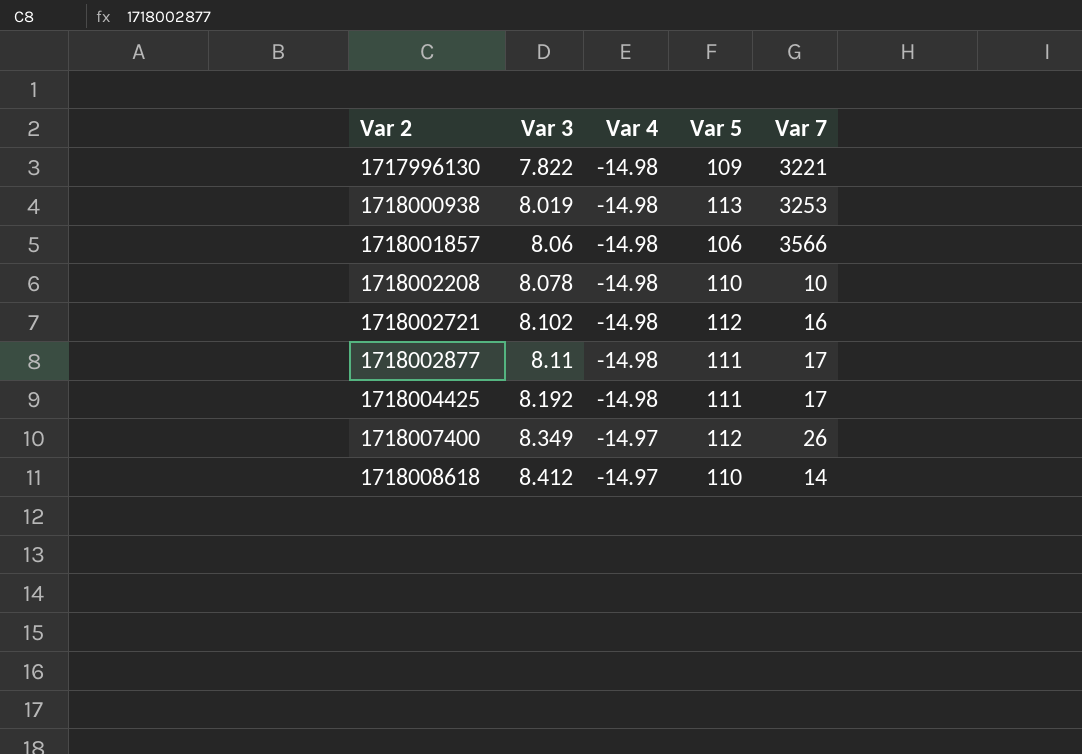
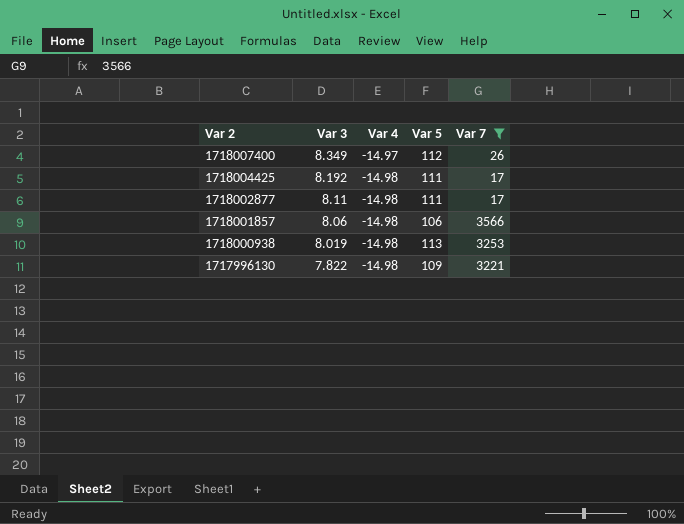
filter: none -> Var 7 >= 17
row order: Var 2 ascending -> Var 2 descending

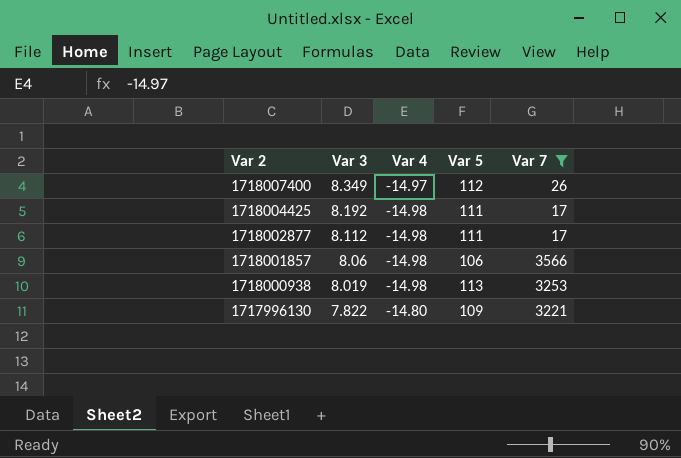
1718002877 | Var 3: 8.11 -> 8.112
1717996130 | Var 4: -14.98 -> -14.80

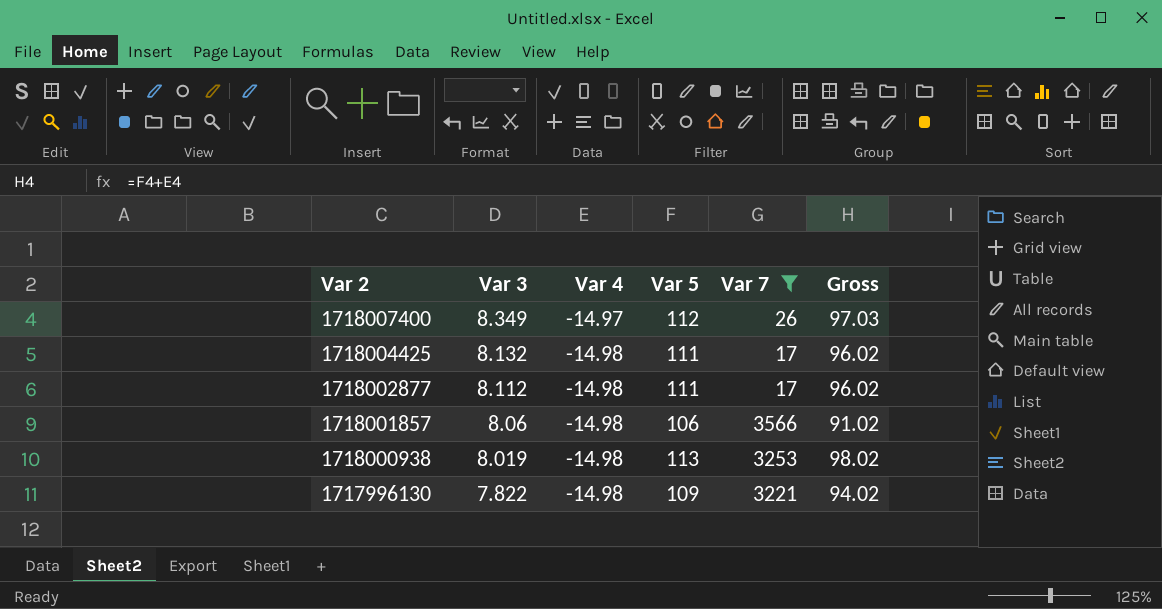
column Gross | formula: none -> [Var 4] + [Var 5]
1718004425 | Var 3: 8.192 -> 8.132
1717996130 | Var 4: -14.80 -> -14.98

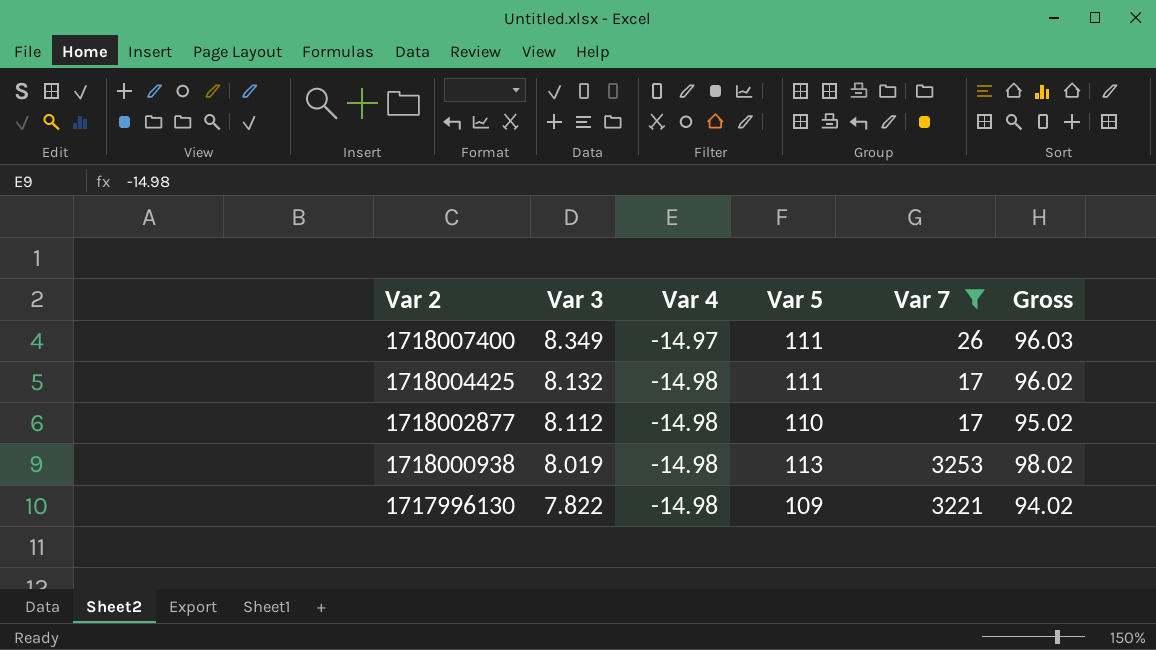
row 1718001857: 8.06 | -14.98 | 106 | 3566 | 91.02 -> none
1718007400 | Var 5: 112 -> 111
1718007400 | Gross: 97.03 -> 96.03
1718002877 | Var 5: 111 -> 110
1718002877 | Gross: 96.02 -> 95.02

